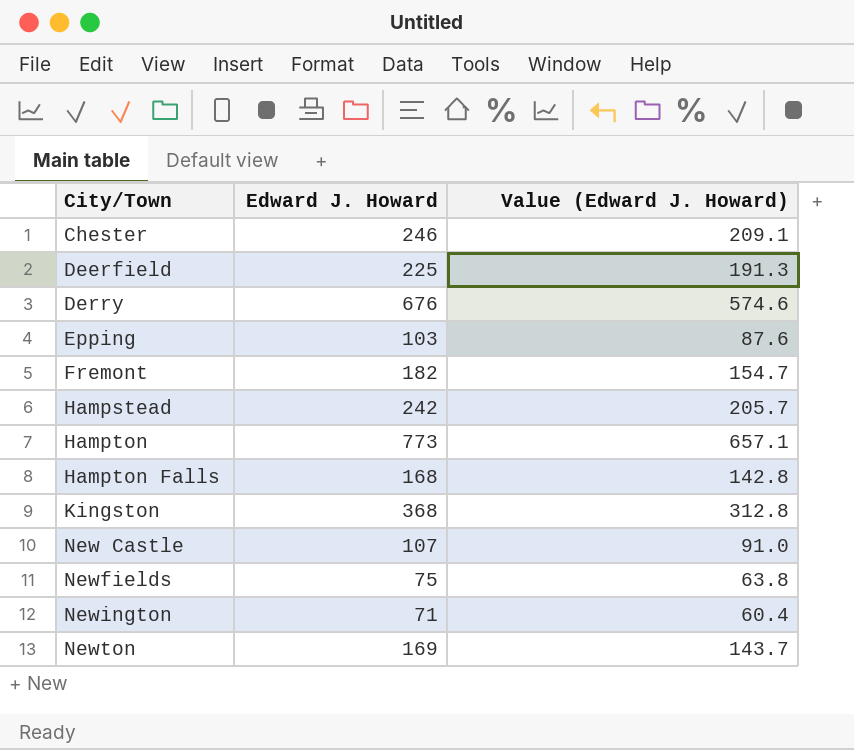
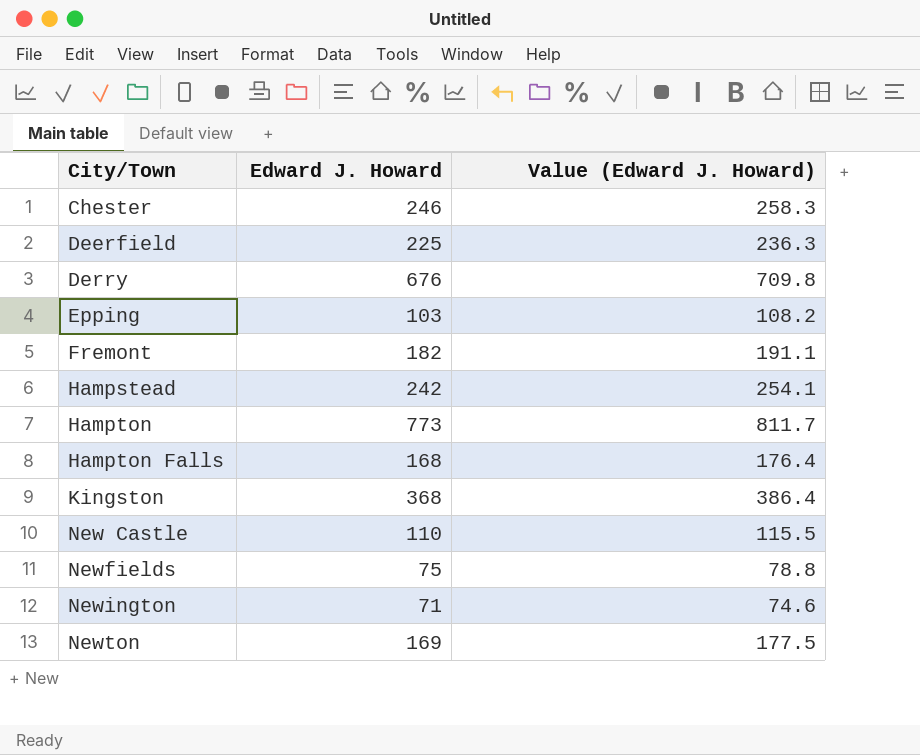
column Value (Edward J. Howard) | formula: [Edward J. Howard] * 0.85 -> [Edward J. Howard] * 1.05
New Castle | Edward J. Howard: 107 -> 110

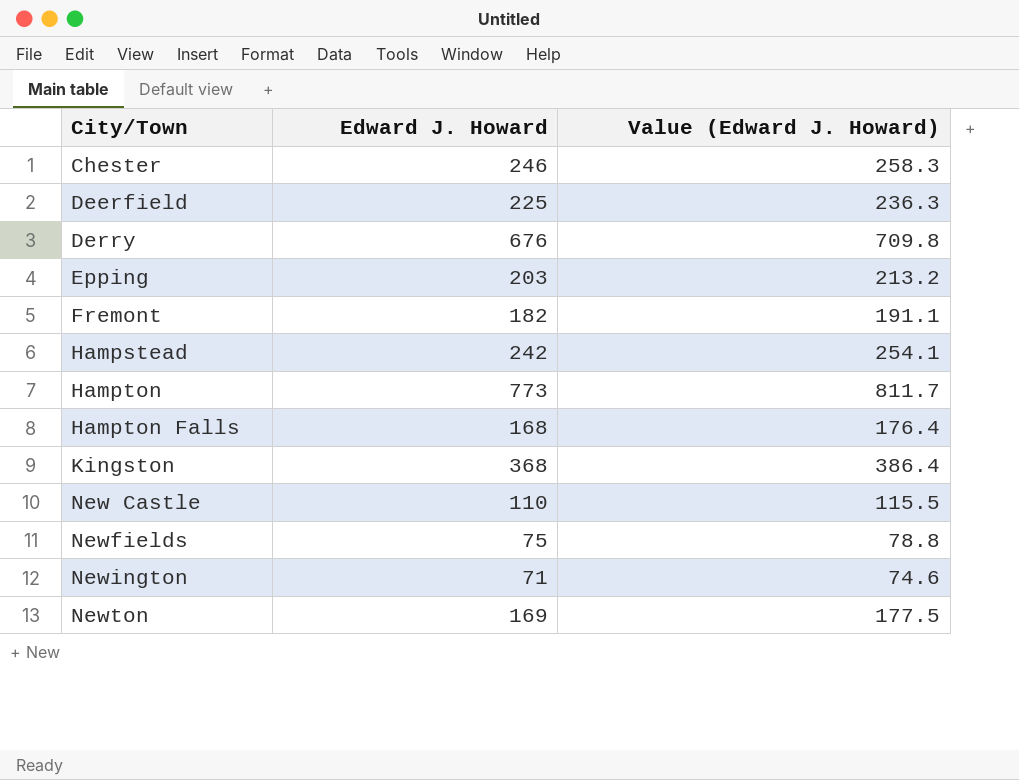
Epping | Edward J. Howard: 103 -> 203
Epping | Value (Edward J. Howard): 108.2 -> 213.2

